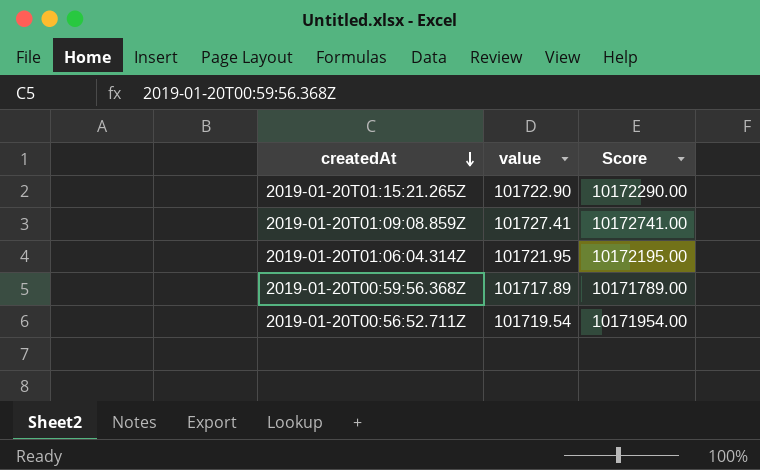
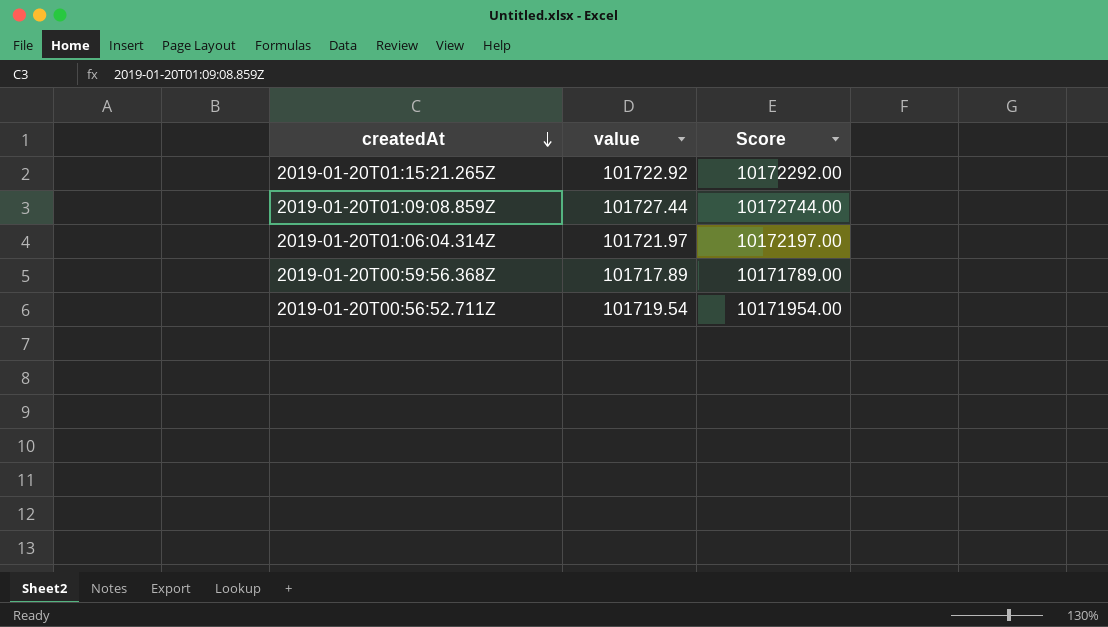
2019-01-20T01:15:21.265Z | value: 101722.90 -> 101722.92
2019-01-20T01:15:21.265Z | Score: 10172290.00 -> 10172292.00
2019-01-20T01:09:08.859Z | value: 101727.41 -> 101727.44
2019-01-20T01:09:08.859Z | Score: 10172741.00 -> 10172744.00
2019-01-20T01:06:04.314Z | value: 101721.95 -> 101721.97
2019-01-20T01:06:04.314Z | Score: 10172195.00 -> 10172197.00

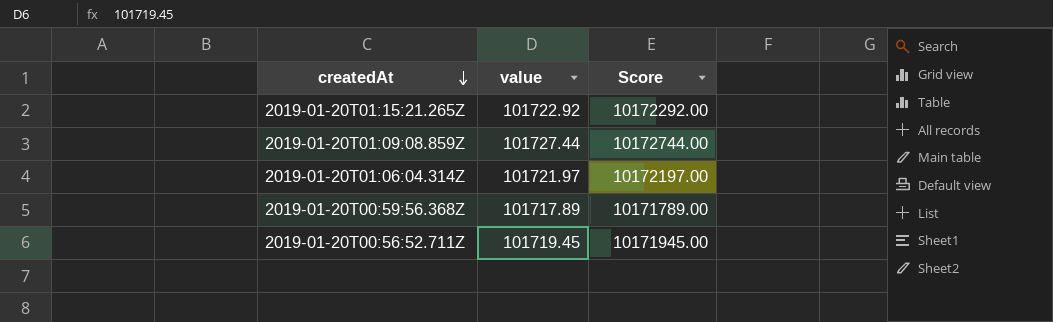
2019-01-20T00:56:52.711Z | value: 101719.54 -> 101719.45
2019-01-20T00:56:52.711Z | Score: 10171954.00 -> 10171945.00

